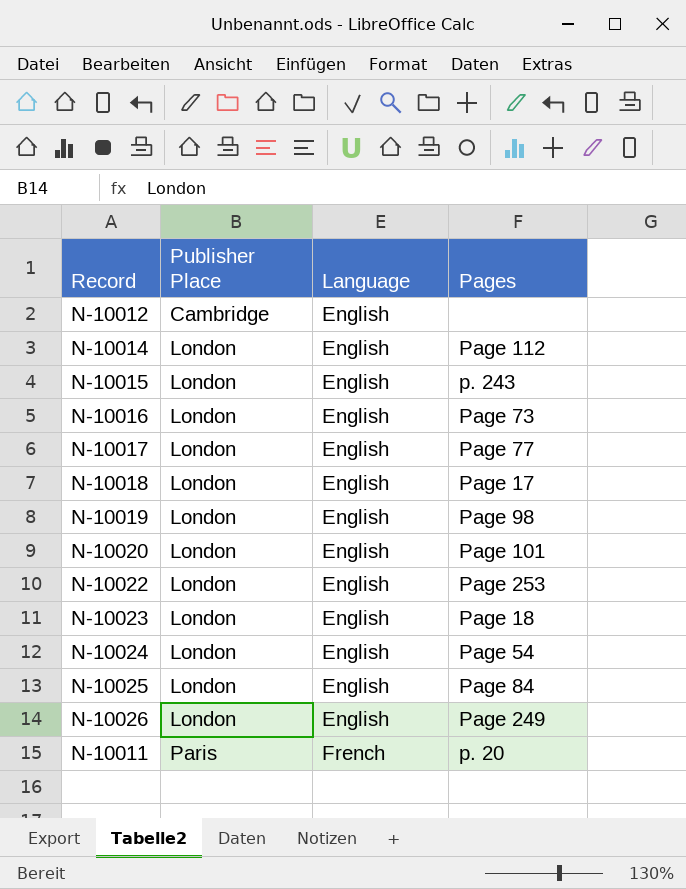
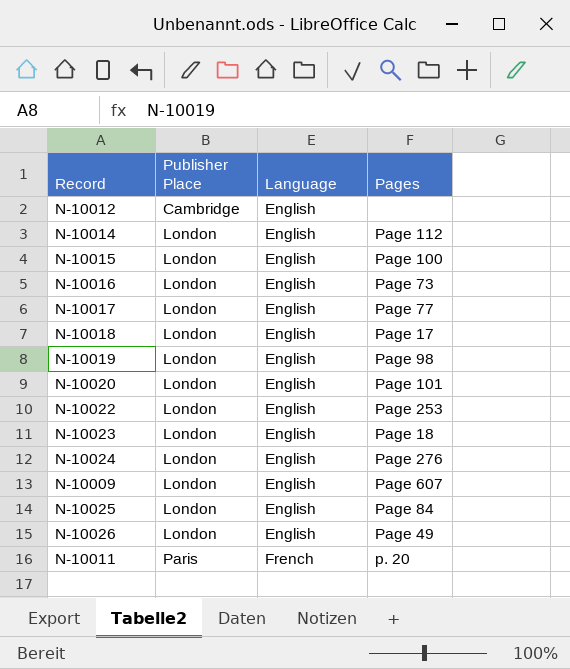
N-10015 | Pages: p. 243 -> Page 100
N-10024 | Pages: Page 54 -> Page 276
row N-10009: none -> London | English | Page 607
N-10026 | Pages: Page 249 -> Page 49

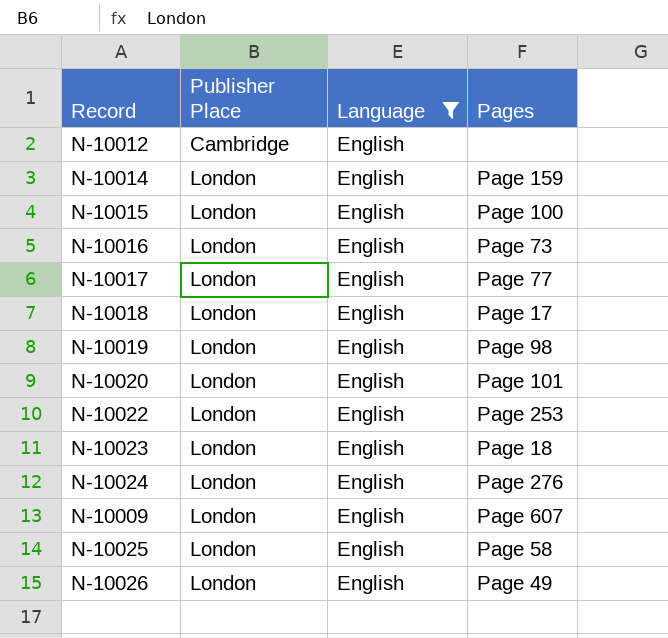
filter: none -> Language = English
N-10014 | Pages: Page 112 -> Page 159
N-10025 | Pages: Page 84 -> Page 58

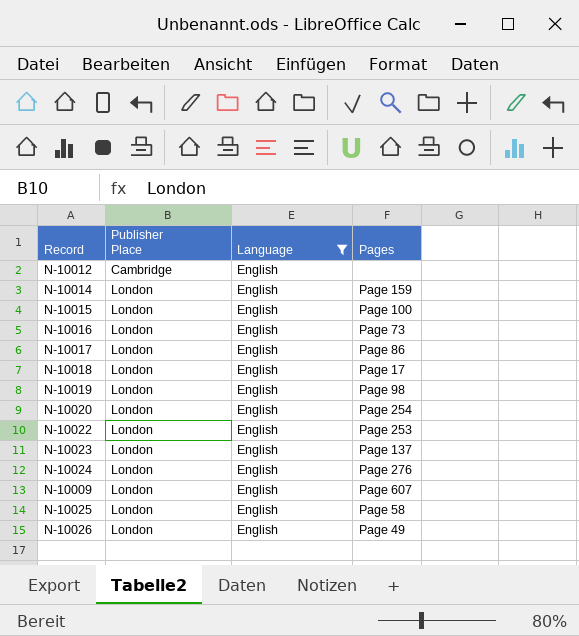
N-10017 | Pages: Page 77 -> Page 86
N-10020 | Pages: Page 101 -> Page 254
N-10023 | Pages: Page 18 -> Page 137

